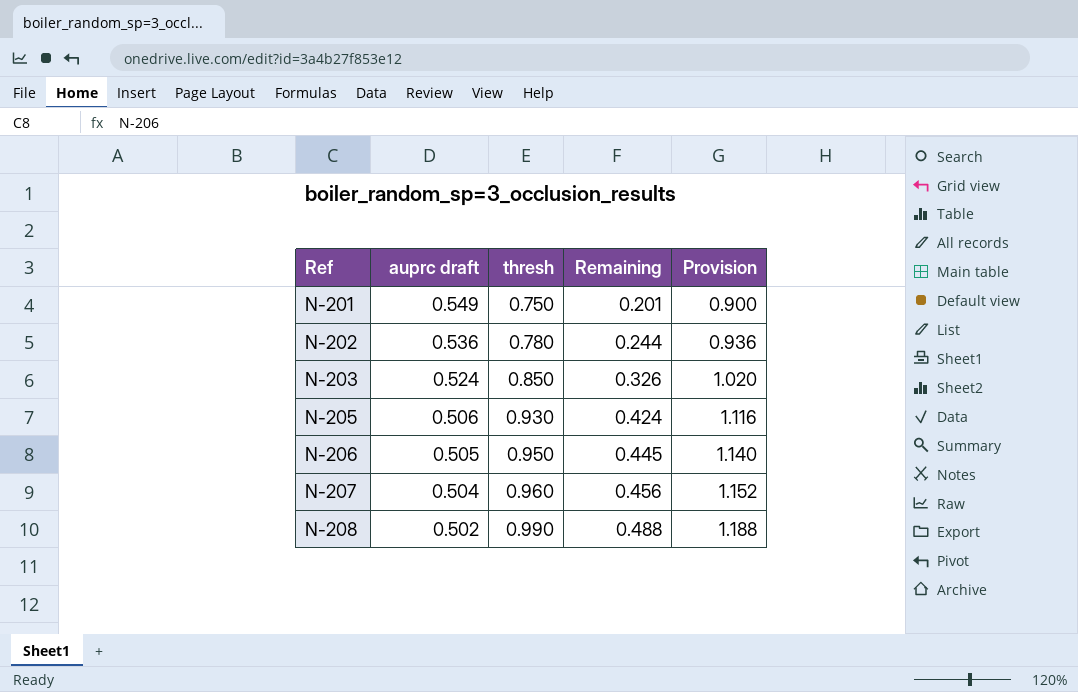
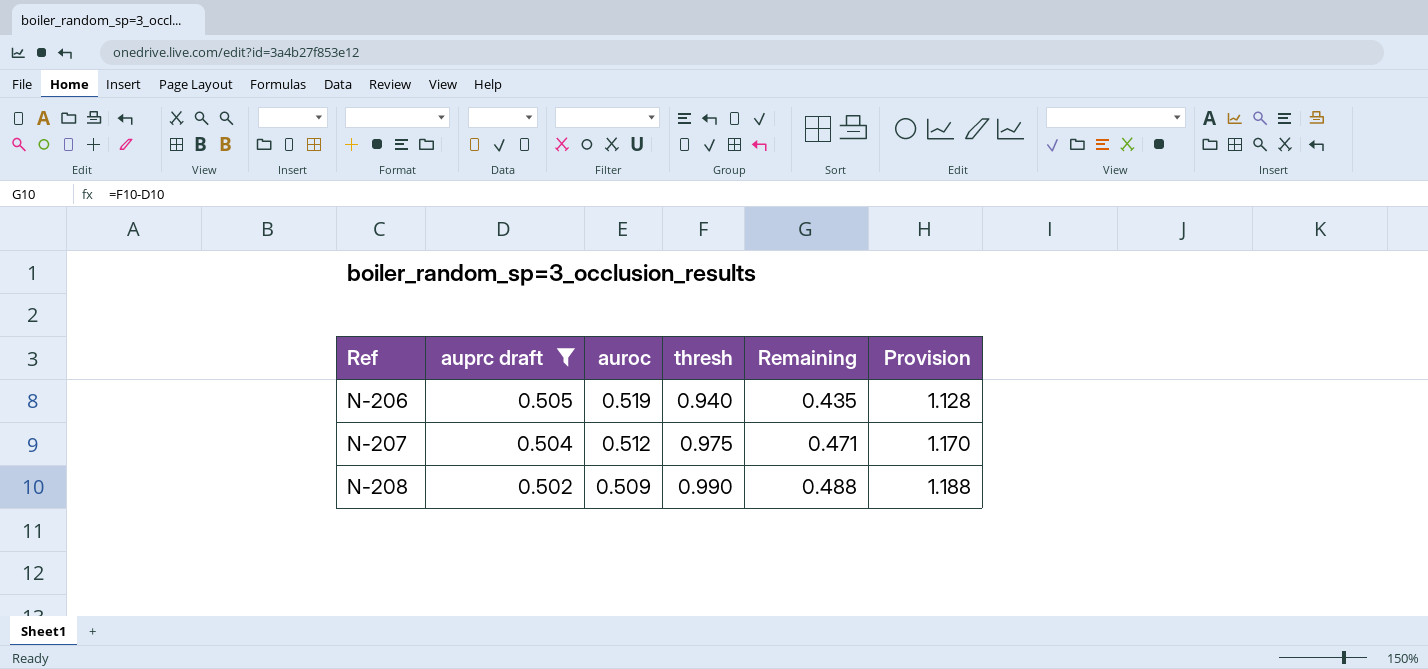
filter: none -> auprc draft <= 0.505
column auroc | position: none -> 3
N-206 | thresh: 0.950 -> 0.940
N-206 | Remaining: 0.445 -> 0.435
N-206 | Provision: 1.140 -> 1.128
N-207 | thresh: 0.960 -> 0.975
N-207 | Remaining: 0.456 -> 0.471
N-207 | Provision: 1.152 -> 1.170

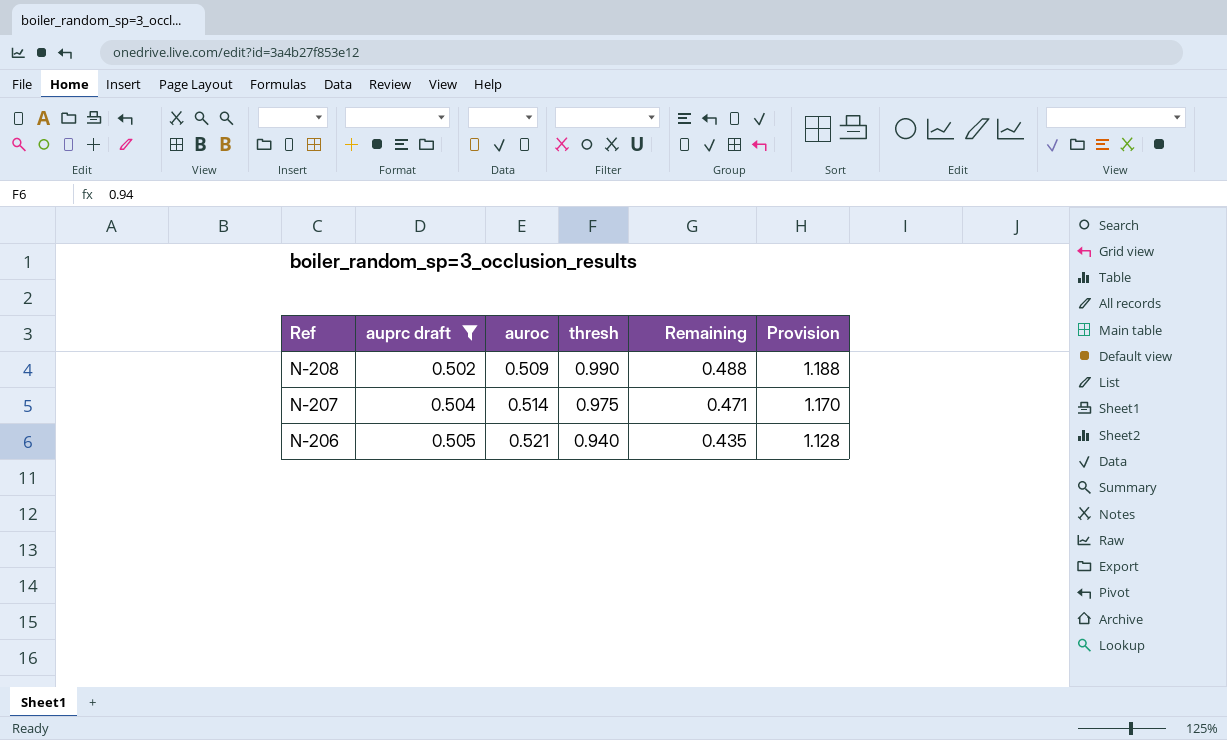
row order: Ref ascending -> Ref descending
N-207 | auroc: 0.512 -> 0.514
N-206 | auroc: 0.519 -> 0.521

